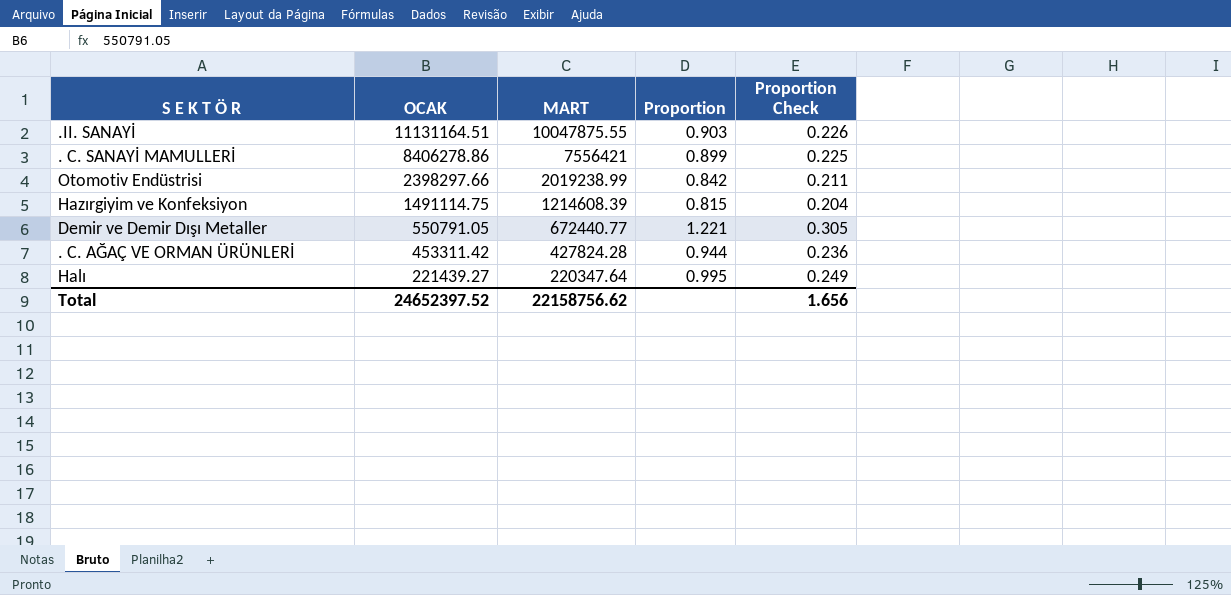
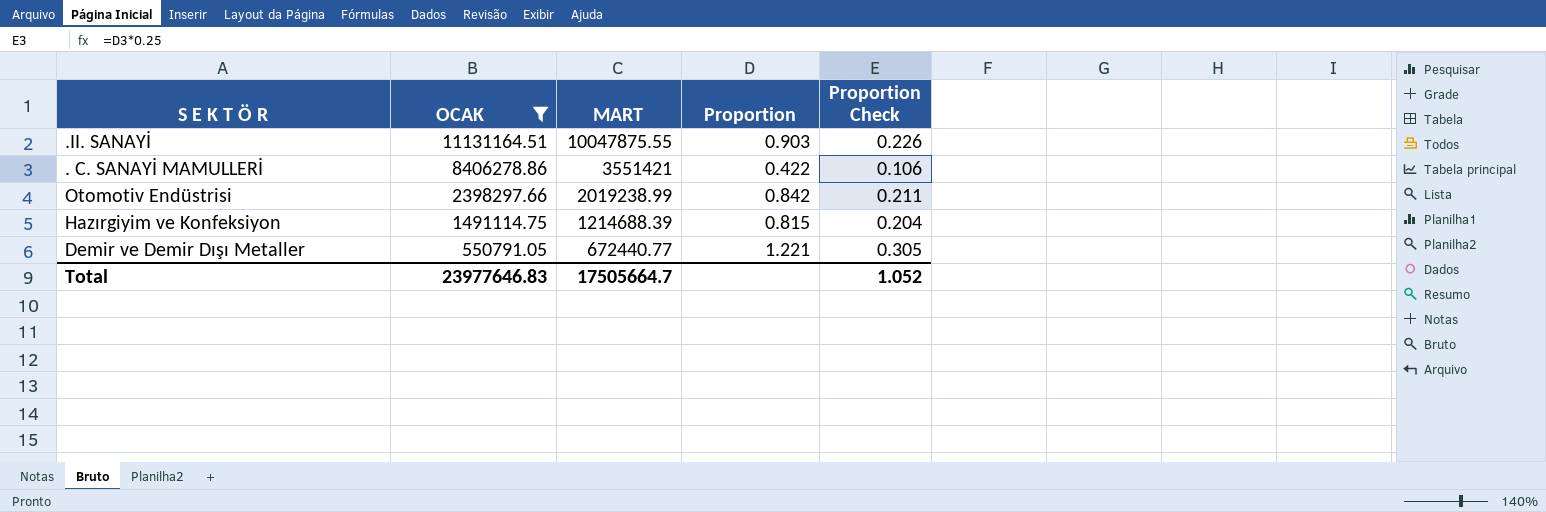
filter: none -> OCAK >= 550791.05
. C. SANAYİ MAMULLERİ | MART: 7556421 -> 3551421
. C. SANAYİ MAMULLERİ | Proportion: 0.899 -> 0.422
. C. SANAYİ MAMULLERİ | Proportion Check: 0.225 -> 0.106
Hazırgiyim ve Konfeksiyon | MART: 1214608.39 -> 1214688.39
Total | OCAK: 24652397.52 -> 23977646.83
Total | MART: 22158756.62 -> 17505664.7
Total | Proportion Check: 1.656 -> 1.052

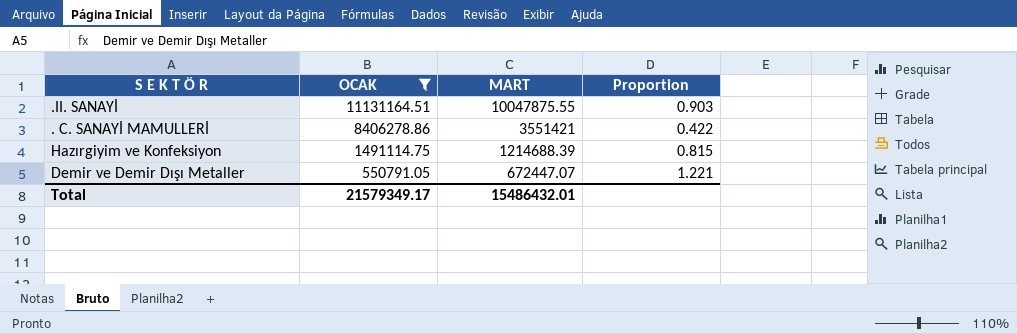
column Proportion Check | formula: [Proportion] * 0.25 -> none
row Otomotiv Endüstrisi: 2398297.66 | 2019238.99 | 0.842 | 0.211 -> none
Demir ve Demir Dışı Metaller | MART: 672440.77 -> 672447.07
Total | OCAK: 23977646.83 -> 21579349.17
Total | MART: 17505664.7 -> 15486432.01

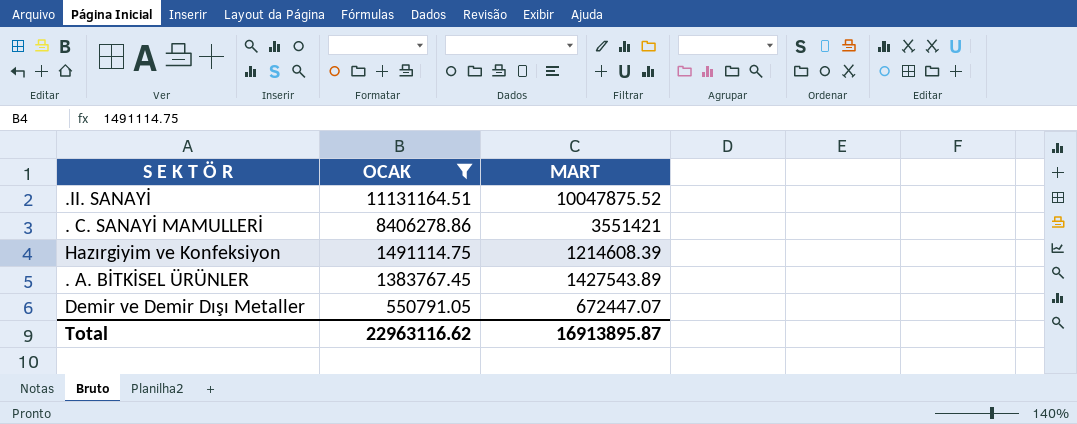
column Proportion | formula: [MART] / [OCAK] -> none
.II. SANAYİ | MART: 10047875.55 -> 10047875.52
Hazırgiyim ve Konfeksiyon | MART: 1214688.39 -> 1214608.39
row . A. BİTKİSEL ÜRÜNLER: none -> 1383767.45 | 1427543.89
Total | OCAK: 21579349.17 -> 22963116.62
Total | MART: 15486432.01 -> 16913895.87

